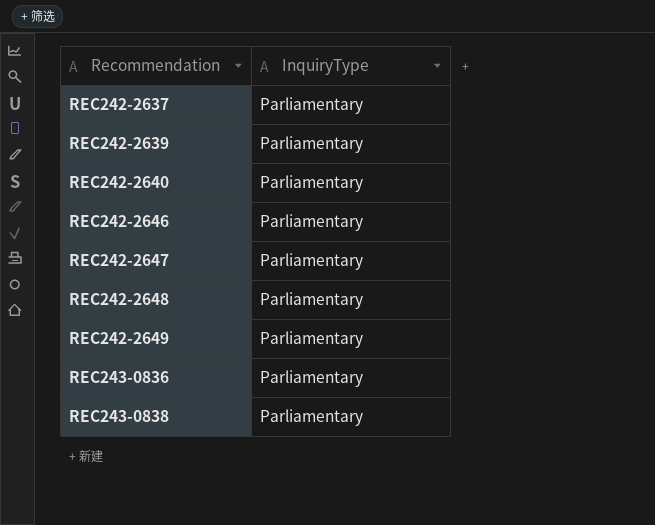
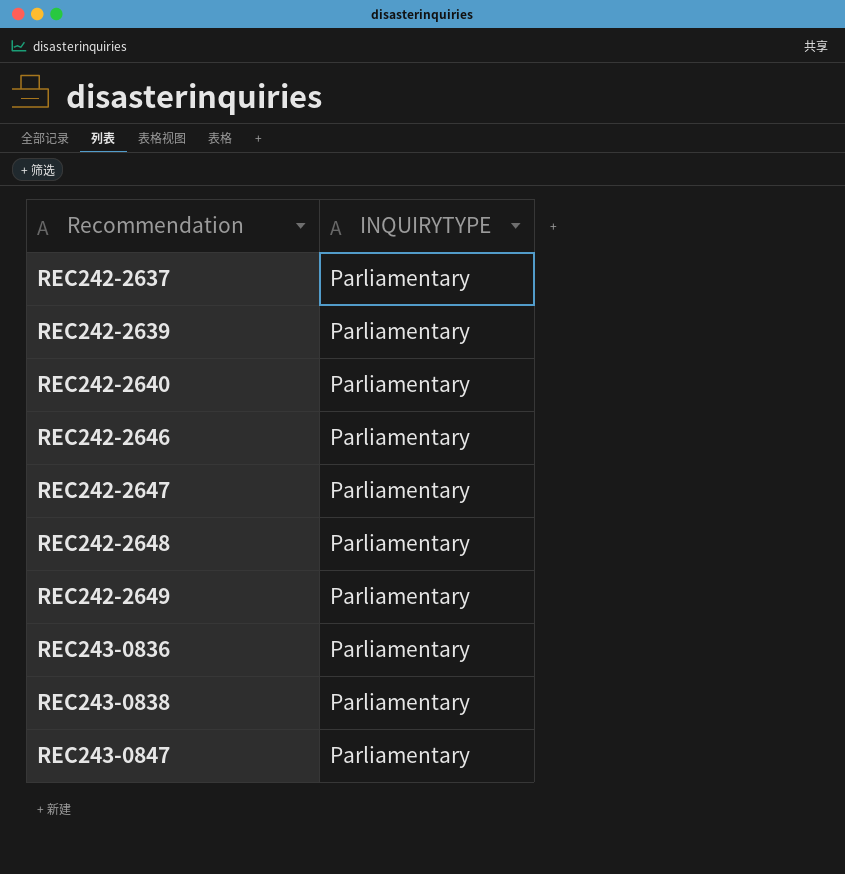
column name: InquiryType -> INQUIRYTYPE
row REC243-0847: none -> Parliamentary

